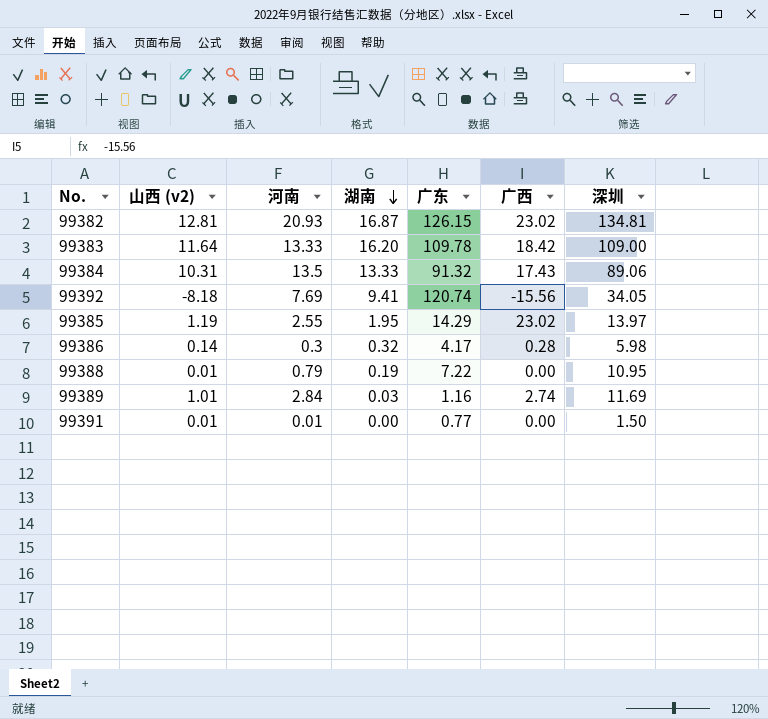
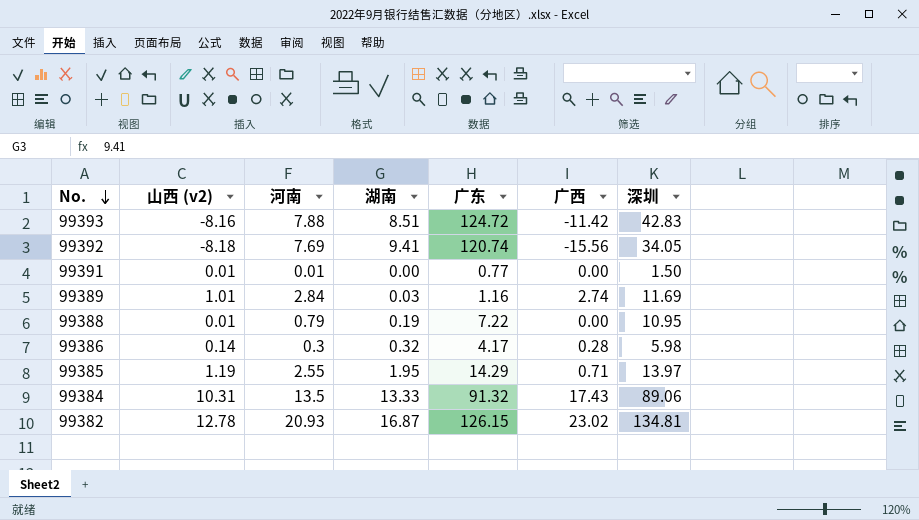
row order: 湖南 descending -> No. descending
row 99383: 11.64 | 13.33 | 16.20 | 109.78 | 18.42 | 109.00 -> none
row 99393: none -> -8.16 | 7.88 | 8.51 | 124.72 | -11.42 | 42.83
99385 | 广西: 23.02 -> 0.71
99382 | 山西 (v2): 12.81 -> 12.78

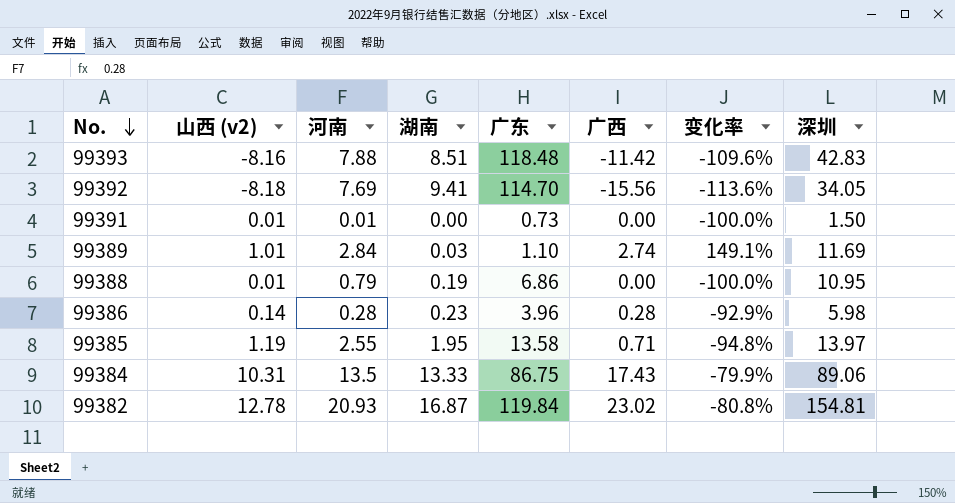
column 变化率 | formula: none -> ([广西] - [广东]) / [广东]
99393 | 广东: 124.72 -> 118.48
99392 | 广东: 120.74 -> 114.70
99391 | 广东: 0.77 -> 0.73
99389 | 广东: 1.16 -> 1.10
99388 | 广东: 7.22 -> 6.86
99386 | 河南: 0.3 -> 0.28
99386 | 湖南: 0.32 -> 0.23
99386 | 广东: 4.17 -> 3.96
99385 | 广东: 14.29 -> 13.58
99384 | 广东: 91.32 -> 86.75
99382 | 广东: 126.15 -> 119.84
99382 | 深圳: 134.81 -> 154.81

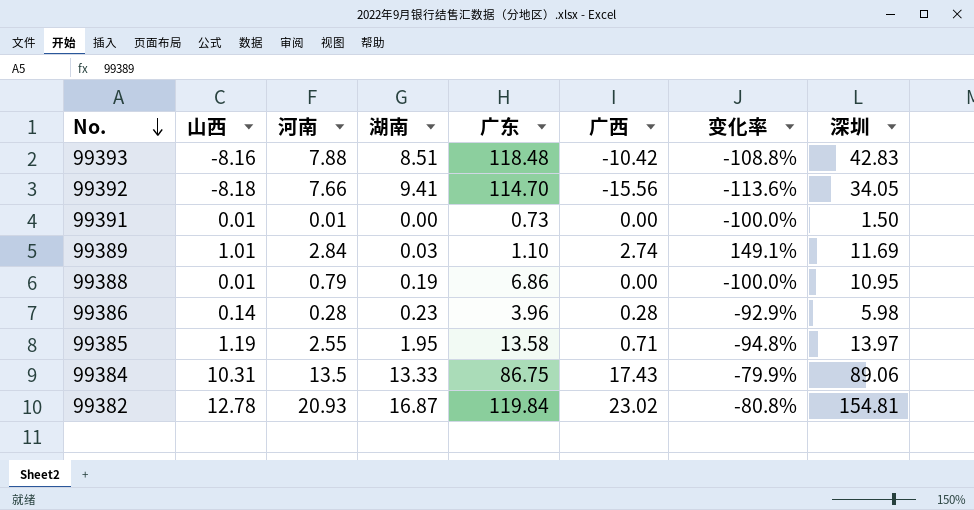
column name: 山西 (v2) -> 山西
99393 | 广西: -11.42 -> -10.42
99393 | 变化率: -109.6% -> -108.8%
99392 | 河南: 7.69 -> 7.66

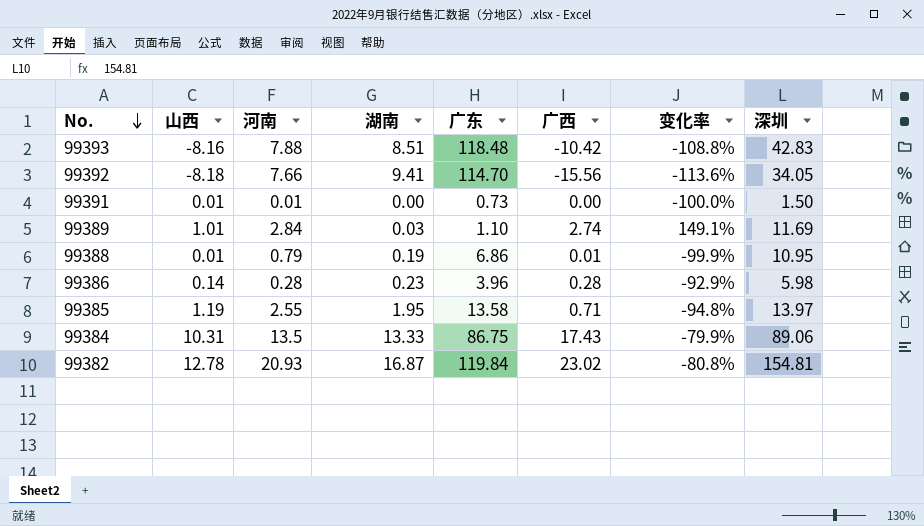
99388 | 广西: 0.00 -> 0.01
99388 | 变化率: -100.0% -> -99.9%

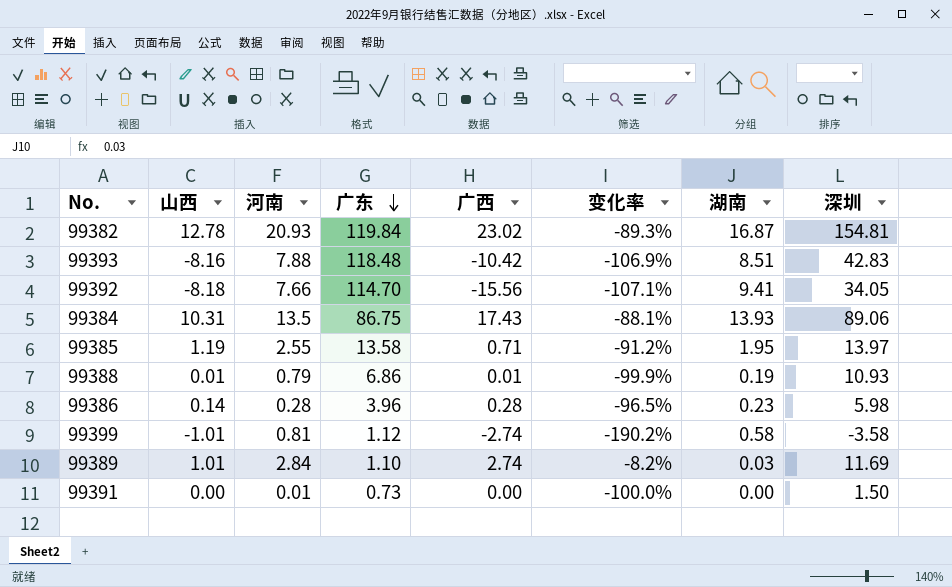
row order: No. descending -> 广东 descending
column 变化率 | formula: ([广西] - [广东]) / [广东] -> ([山西] - [广东]) / [广东]
column 湖南 | position: 4 -> 7
99384 | 湖南: 13.33 -> 13.93
99388 | 深圳: 10.95 -> 10.93
row 99399: none -> -1.01 | 0.81 | 1.12 | -2.74 | -190.2% | 0.58 | -3.58
99391 | 山西: 0.01 -> 0.00

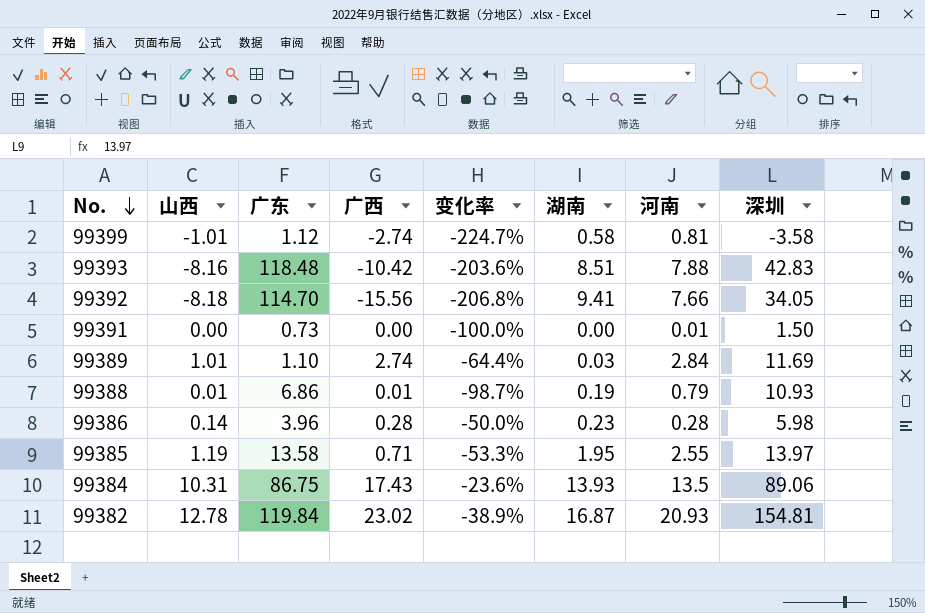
row order: 广东 descending -> No. descending
column 变化率 | formula: ([山西] - [广东]) / [广东] -> ([山西] - [河南]) / [河南]
column 河南 | position: 3 -> 7

